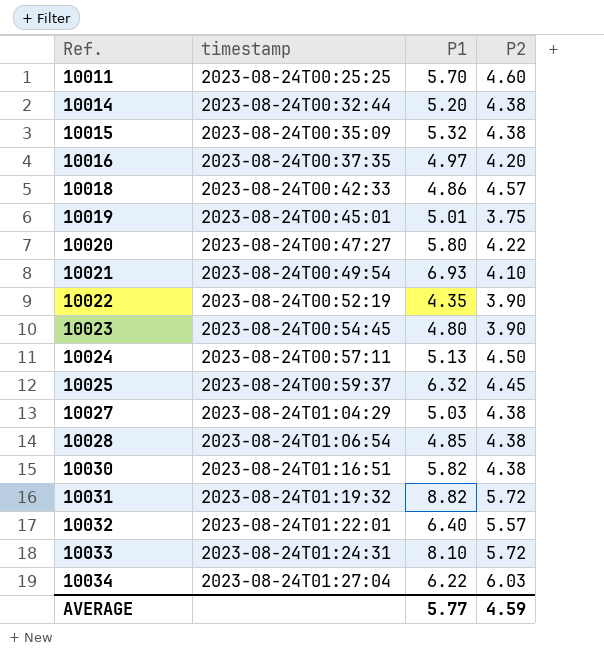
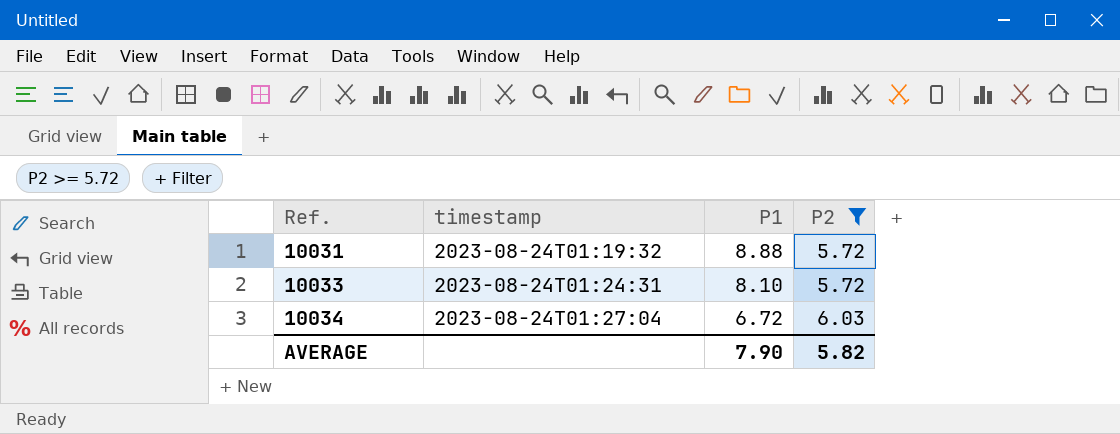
filter: none -> P2 >= 5.72
10031 | P1: 8.82 -> 8.88
10034 | P1: 6.22 -> 6.72
AVERAGE | P1: 5.77 -> 7.90
AVERAGE | P2: 4.59 -> 5.82

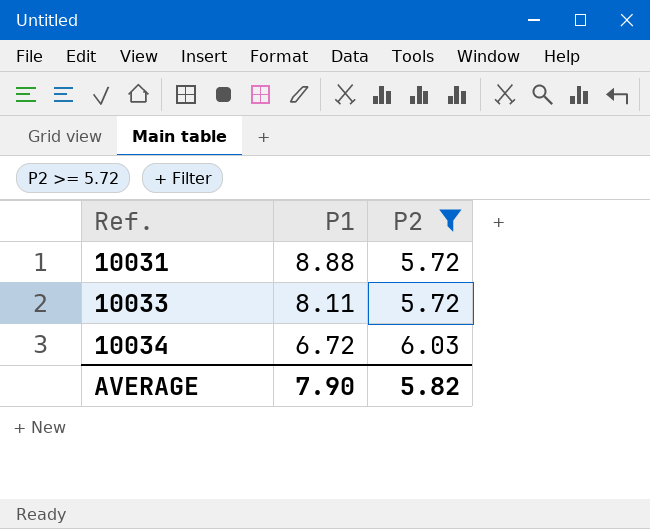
column timestamp | position: 2 -> none
10033 | P1: 8.10 -> 8.11

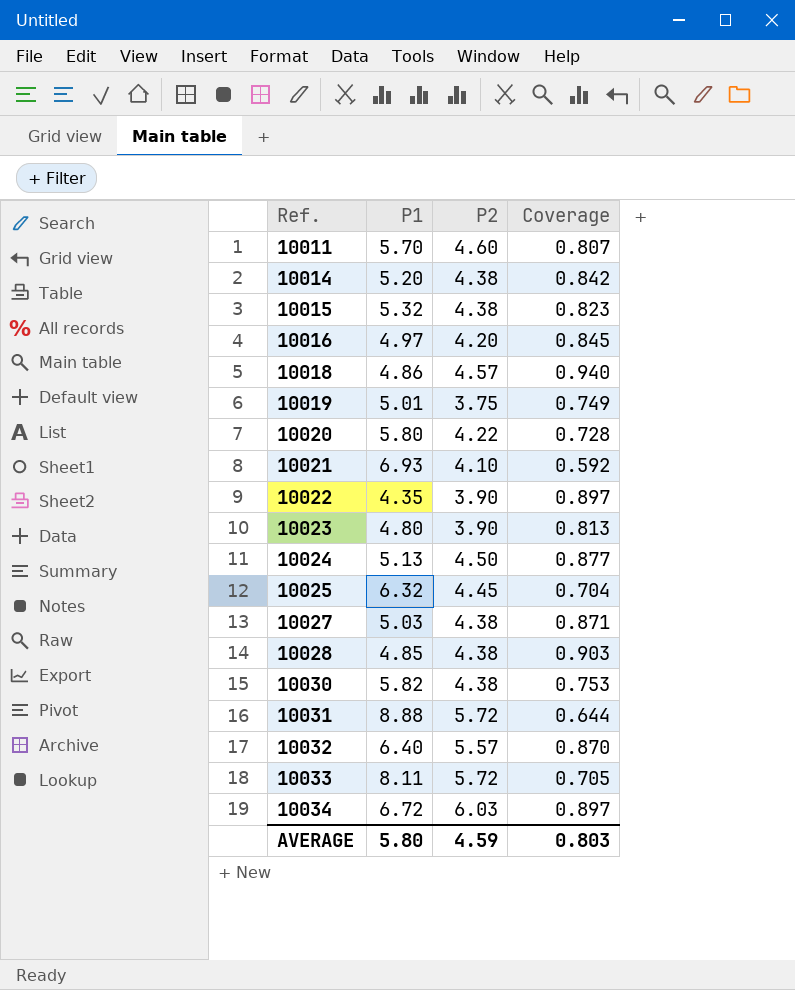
filter: P2 >= 5.72 -> none
column Coverage | formula: none -> [P2] / [P1]
AVERAGE | P1: 7.90 -> 5.80
AVERAGE | P2: 5.82 -> 4.59

